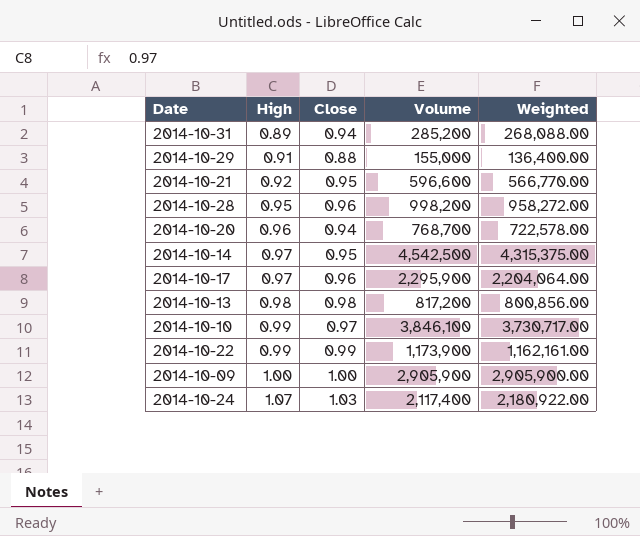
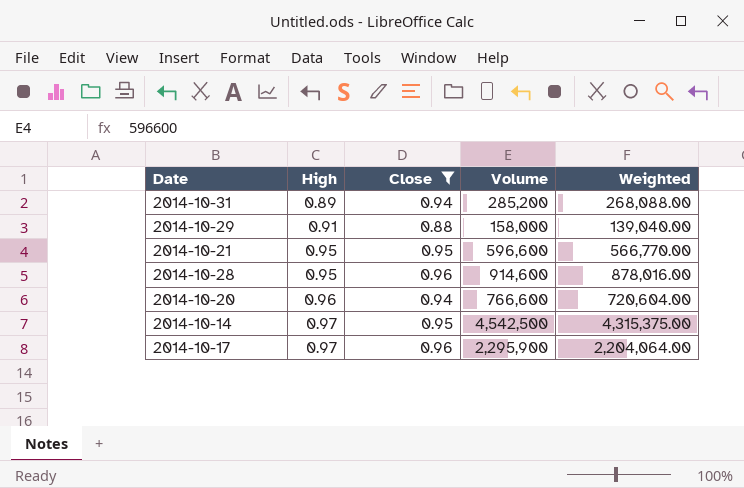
filter: none -> Close <= 0.96
2014-10-29 | Volume: 155,000 -> 158,000
2014-10-29 | Weighted: 136,400.00 -> 139,040.00
2014-10-21 | High: 0.92 -> 0.95
2014-10-28 | Volume: 998,200 -> 914,600
2014-10-28 | Weighted: 958,272.00 -> 878,016.00
2014-10-20 | Volume: 768,700 -> 766,600
2014-10-20 | Weighted: 722,578.00 -> 720,604.00

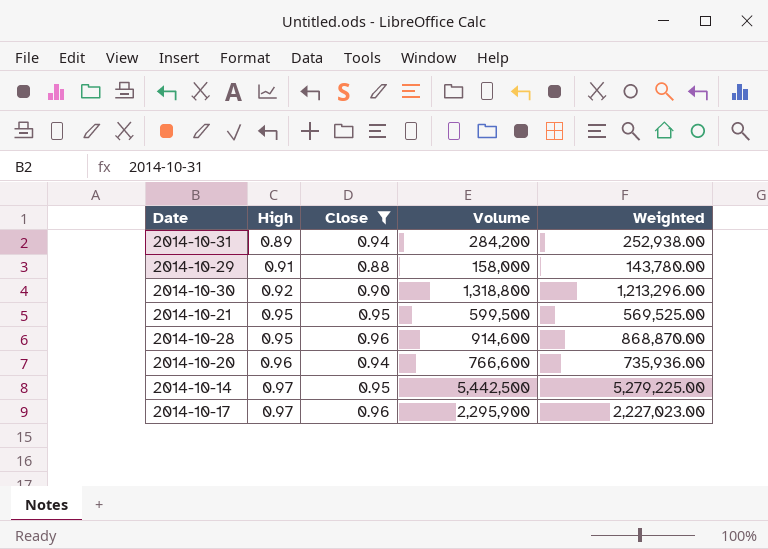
column Weighted | formula: [Close] * [Volume] -> [High] * [Volume]
2014-10-31 | Volume: 285,200 -> 284,200
row 2014-10-30: none -> 0.92 | 0.90 | 1,318,800 | 1,213,296.00
2014-10-21 | Volume: 596,600 -> 599,500
2014-10-14 | Volume: 4,542,500 -> 5,442,500

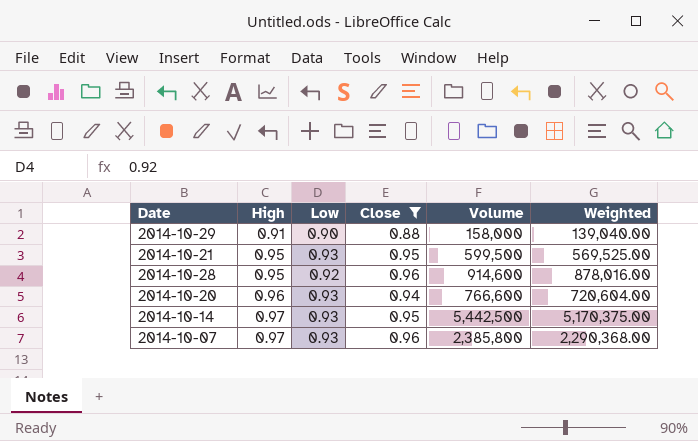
column Low | position: none -> 3
column Weighted | formula: [High] * [Volume] -> [Close] * [Volume]
row 2014-10-31: 0.89 | 0.94 | 284,200 | 252,938.00 -> none
row 2014-10-30: 0.92 | 0.90 | 1,318,800 | 1,213,296.00 -> none
row 2014-10-17: 0.97 | 0.96 | 2,295,900 | 2,227,023.00 -> none
row 2014-10-07: none -> 0.97 | 0.93 | 0.96 | 2,385,800 | 2,290,368.00

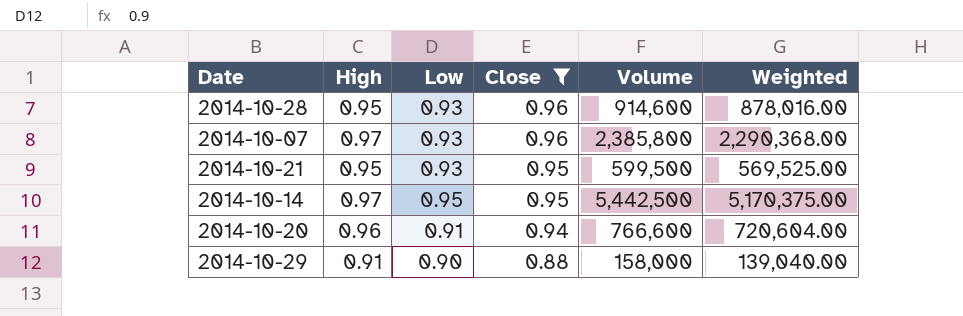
row order: High ascending -> Close descending
2014-10-28 | Low: 0.92 -> 0.93
2014-10-14 | Low: 0.93 -> 0.95
2014-10-20 | Low: 0.93 -> 0.91

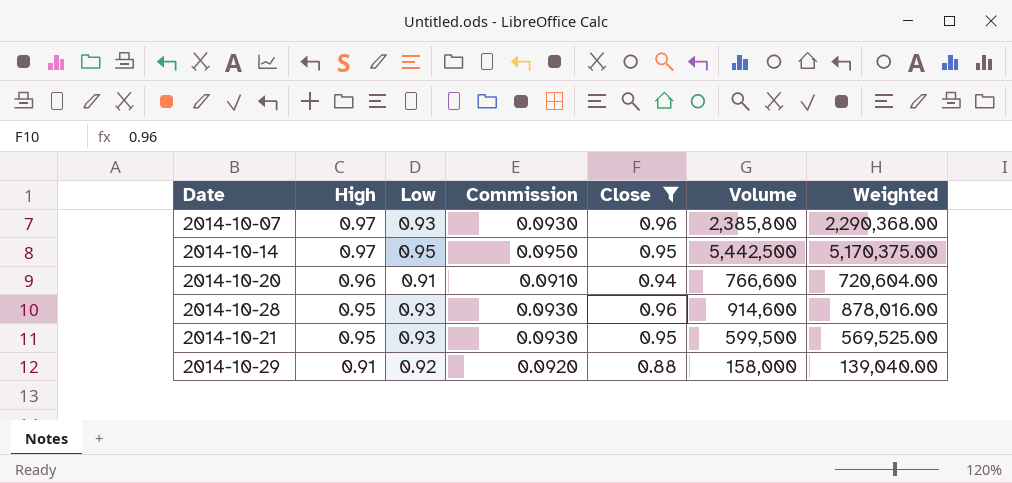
row order: Close descending -> High descending
column Commission | formula: none -> [Low] * 0.1
2014-10-29 | Low: 0.90 -> 0.92

